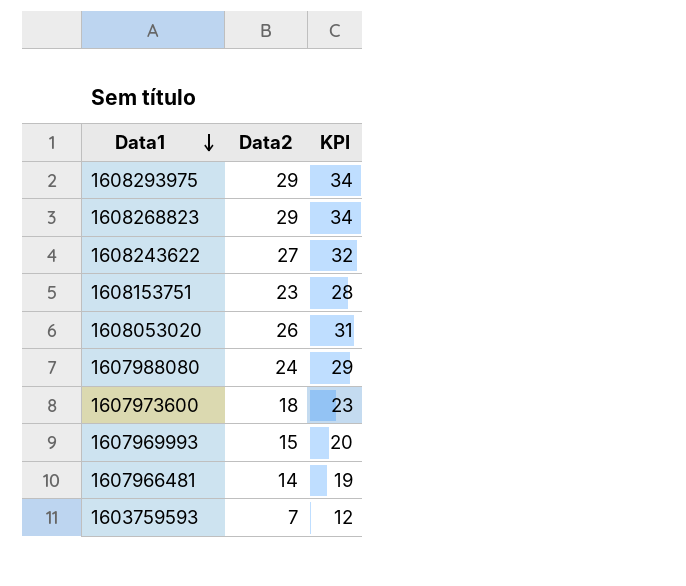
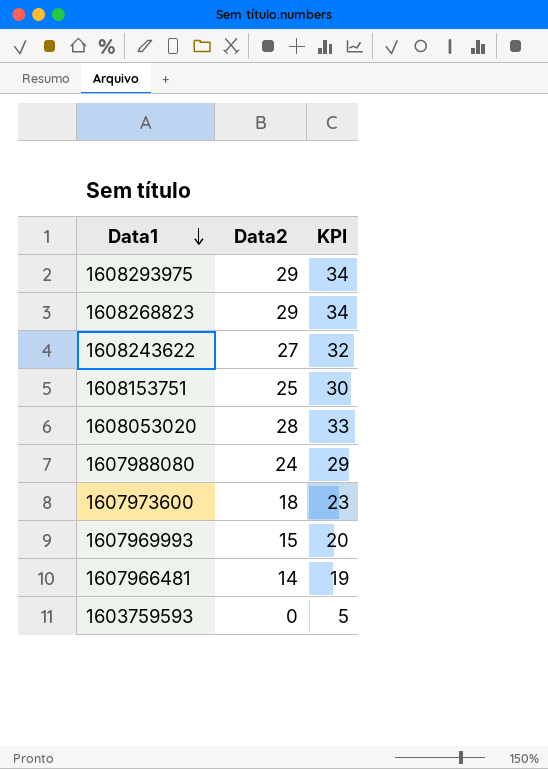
1608153751 | Data2: 23 -> 25
1608153751 | KPI: 28 -> 30
1608053020 | Data2: 26 -> 28
1608053020 | KPI: 31 -> 33
1603759593 | Data2: 7 -> 0
1603759593 | KPI: 12 -> 5

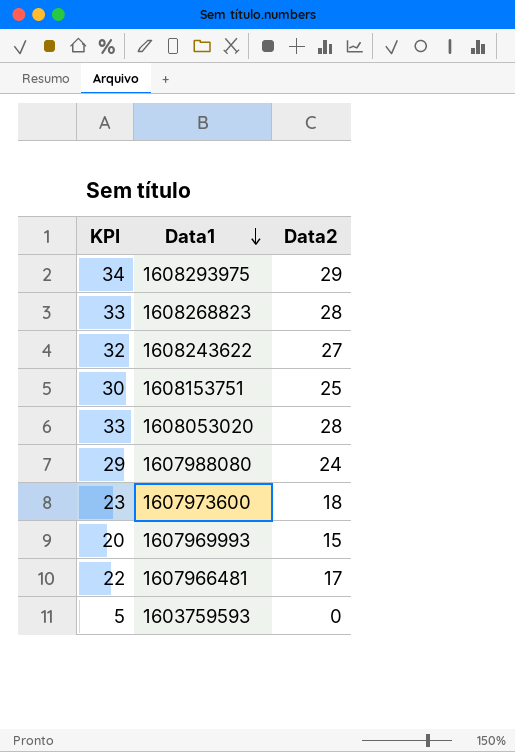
column KPI | position: 3 -> 1
1608268823 | KPI: 34 -> 33
1608268823 | Data2: 29 -> 28
1607966481 | KPI: 19 -> 22
1607966481 | Data2: 14 -> 17

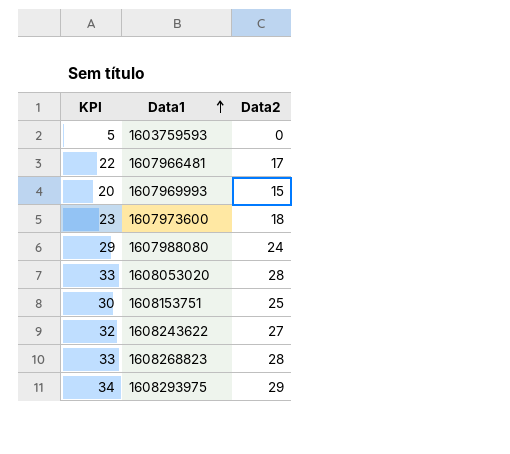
row order: Data1 descending -> Data1 ascending

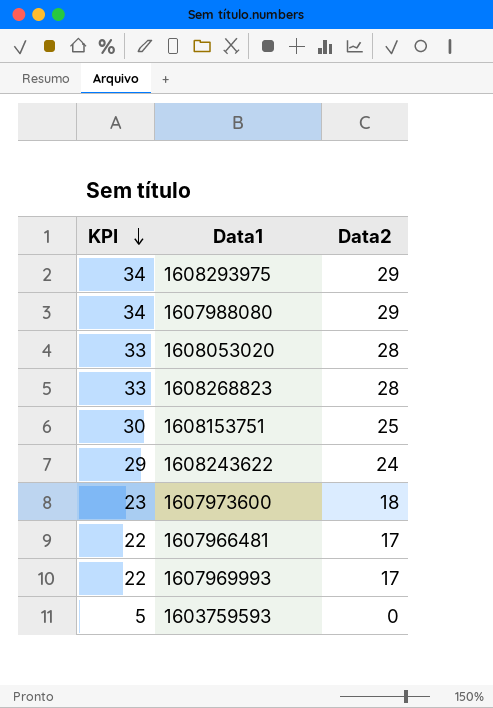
row order: Data1 ascending -> KPI descending
1607988080 | KPI: 29 -> 34
1607988080 | Data2: 24 -> 29
1608243622 | KPI: 32 -> 29
1608243622 | Data2: 27 -> 24
1607969993 | KPI: 20 -> 22
1607969993 | Data2: 15 -> 17

